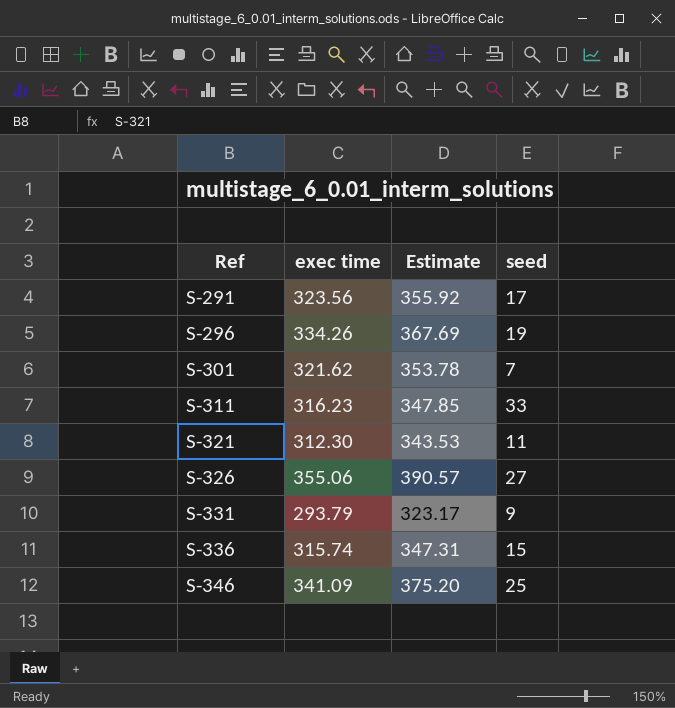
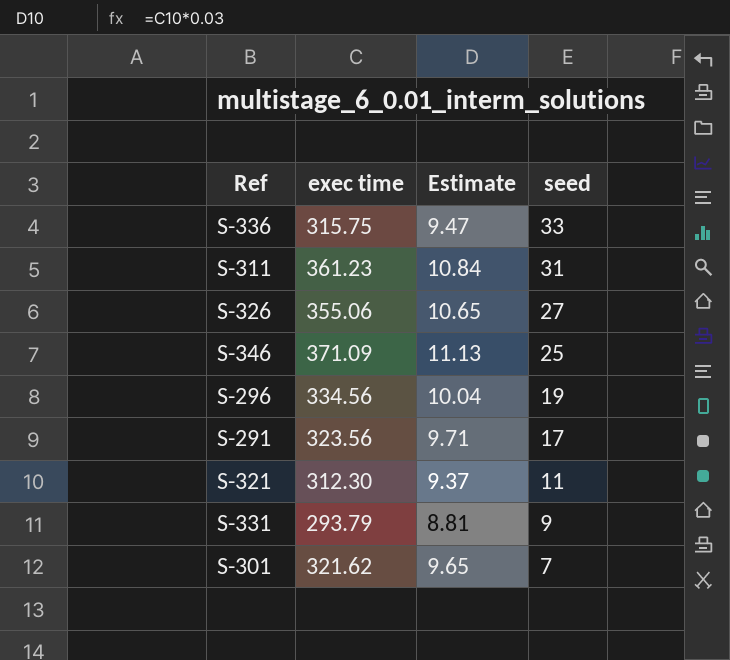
row order: Ref ascending -> seed descending
column Estimate | formula: [exec time] * 1.1 -> [exec time] * 0.03
S-336 | exec time: 315.74 -> 315.75
S-336 | seed: 15 -> 33
S-311 | exec time: 316.23 -> 361.23
S-311 | seed: 33 -> 31
S-346 | exec time: 341.09 -> 371.09
S-296 | exec time: 334.26 -> 334.56

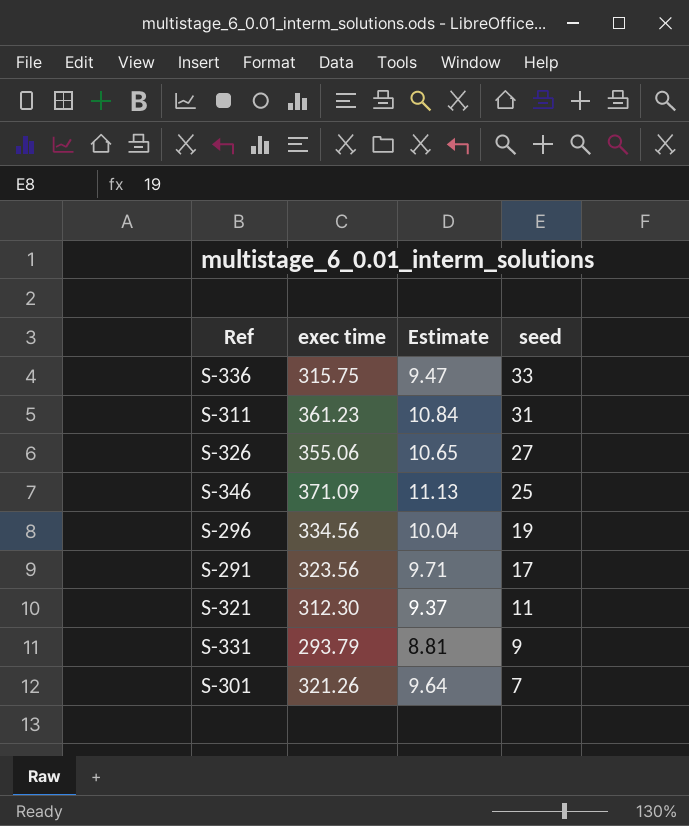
S-301 | exec time: 321.62 -> 321.26
S-301 | Estimate: 9.65 -> 9.64

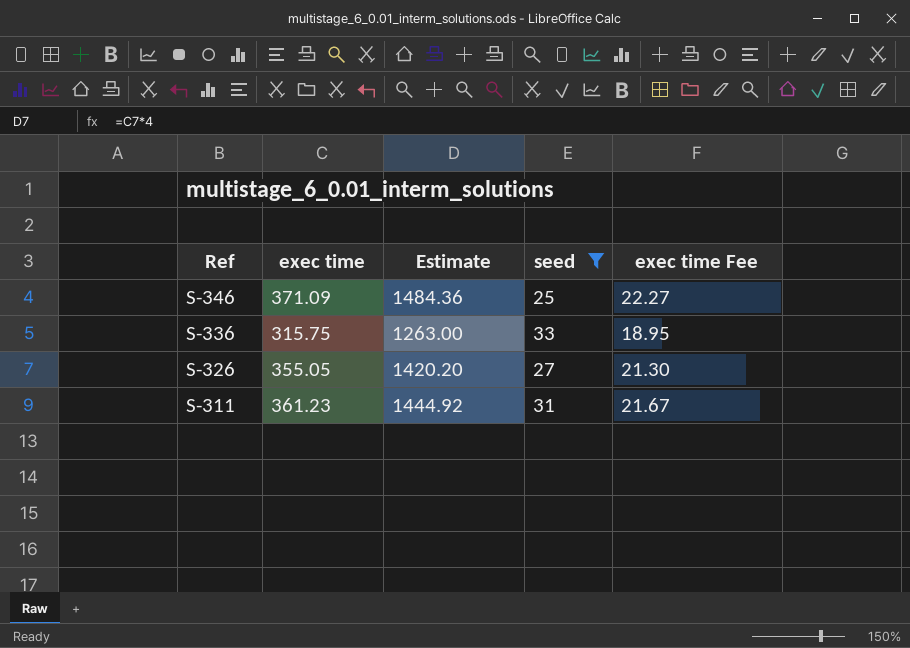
filter: none -> seed >= 25
row order: seed descending -> Ref descending
column Estimate | formula: [exec time] * 0.03 -> [exec time] * 4
column exec time Fee | formula: none -> [exec time] * 0.06
S-326 | exec time: 355.06 -> 355.05

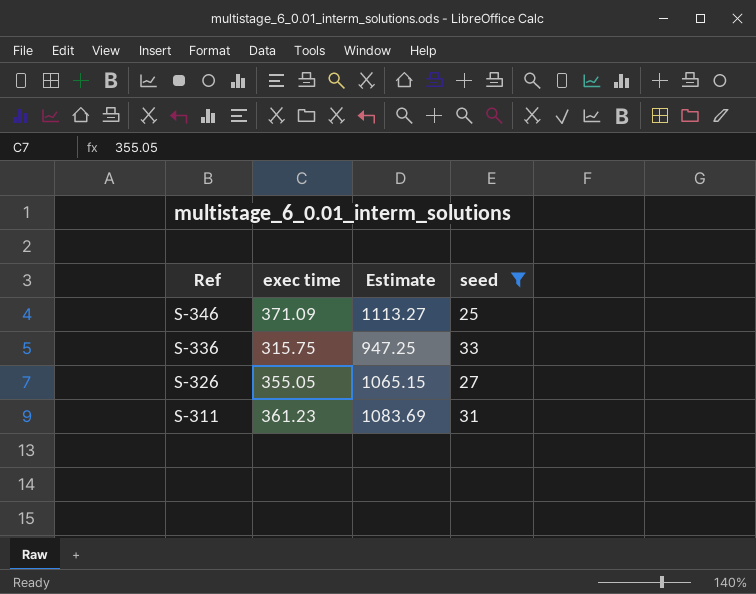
column exec time Fee | formula: [exec time] * 0.06 -> none
column Estimate | formula: [exec time] * 4 -> [exec time] * 3

